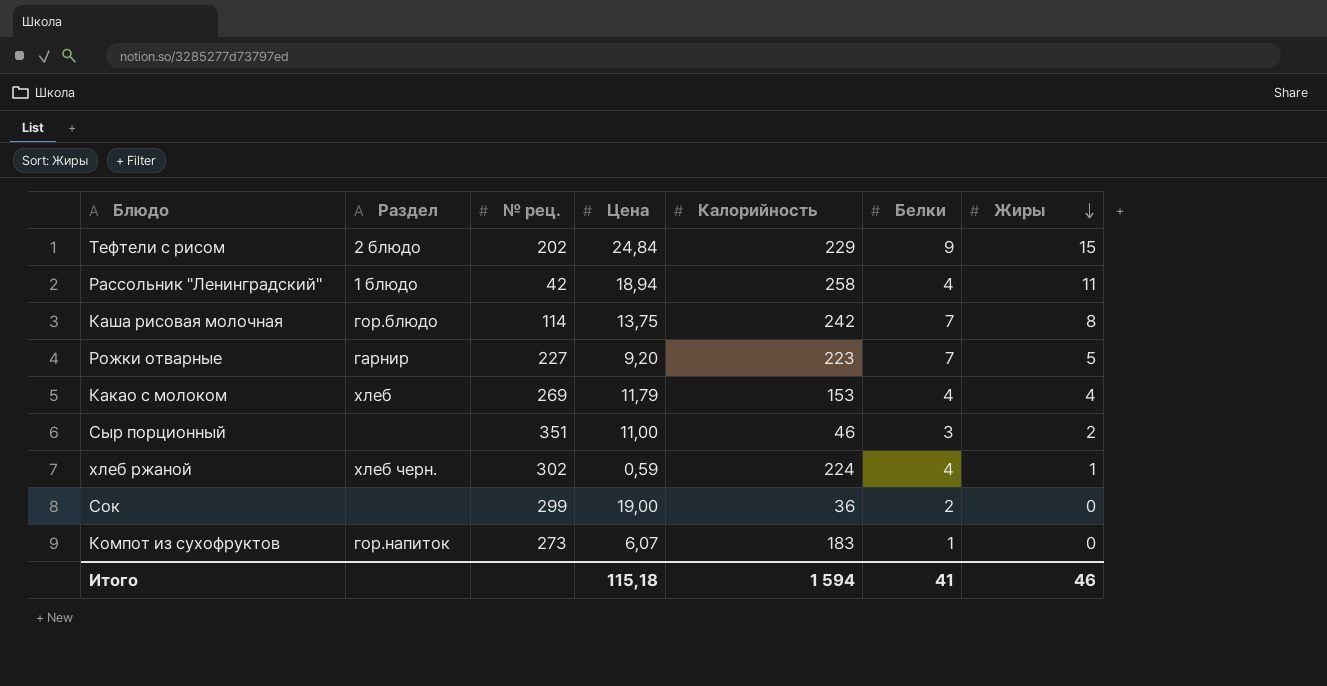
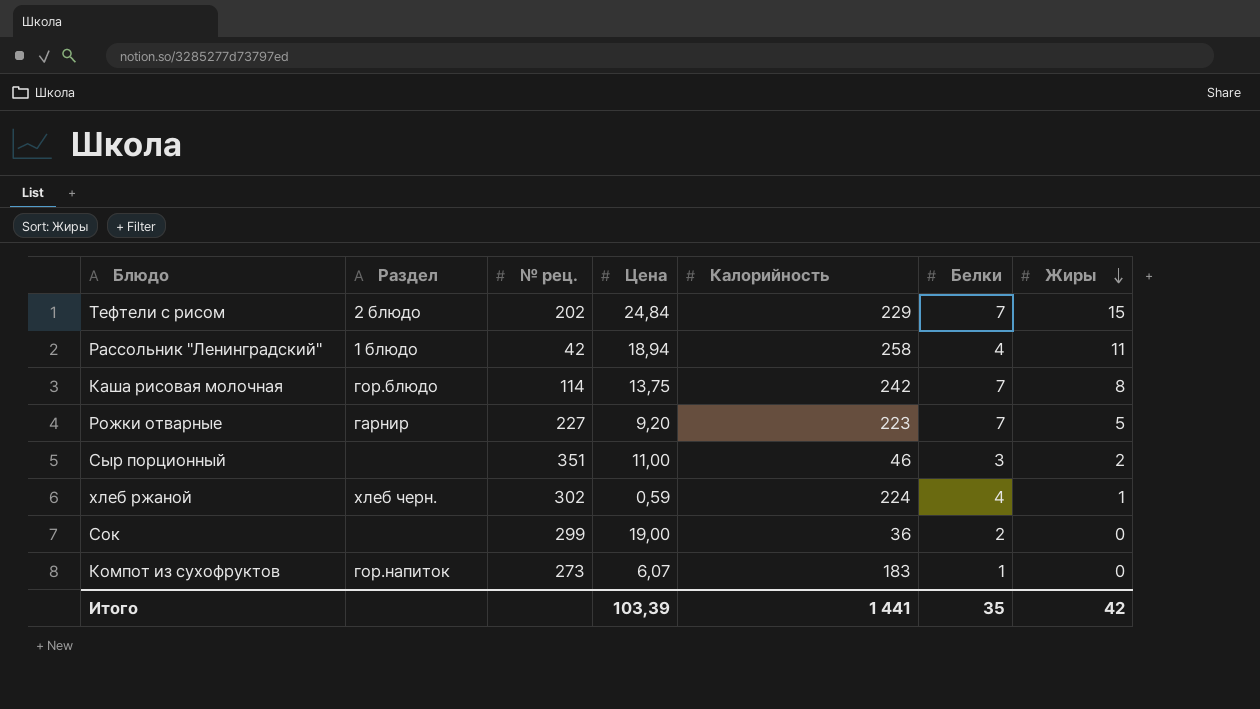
row Какао с молоком: хлеб | 269 | 11,79 | 153 | 4 | 4 -> none
Тефтели с рисом | Белки: 9 -> 7
Итого | Цена: 115,18 -> 103,39
Итого | Калорийность: 1 594 -> 1 441
Итого | Белки: 41 -> 35
Итого | Жиры: 46 -> 42

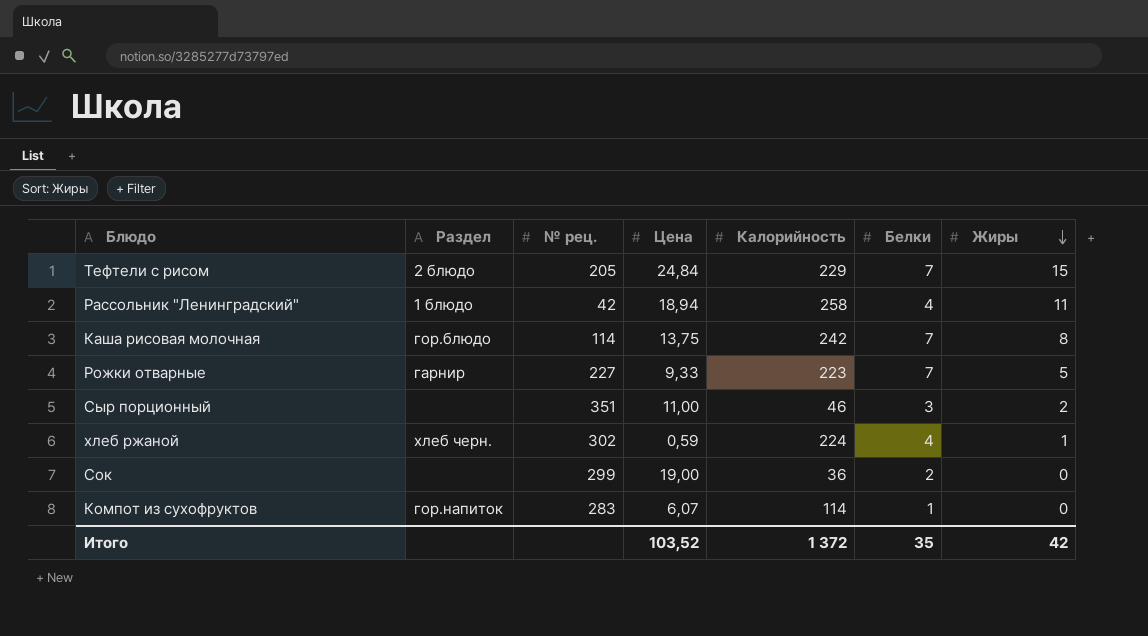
Тефтели с рисом | № рец.: 202 -> 205
Рожки отварные | Цена: 9,20 -> 9,33
Компот из сухофруктов | № рец.: 273 -> 283
Компот из сухофруктов | Калорийность: 183 -> 114
Итого | Цена: 103,39 -> 103,52
Итого | Калорийность: 1 441 -> 1 372

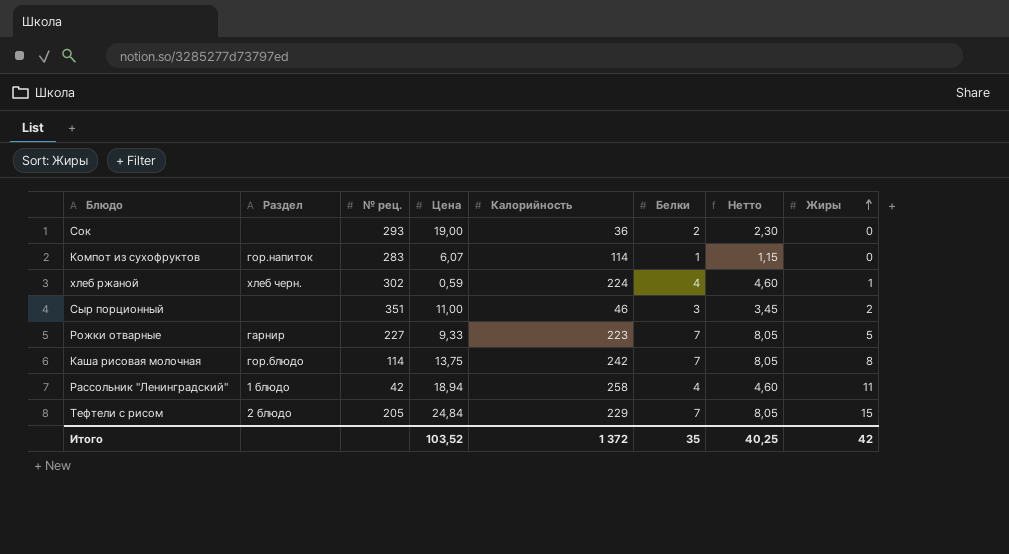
row order: Жиры descending -> Жиры ascending
column Нетто | formula: none -> [Белки] * 1,15
Сок | № рец.: 299 -> 293

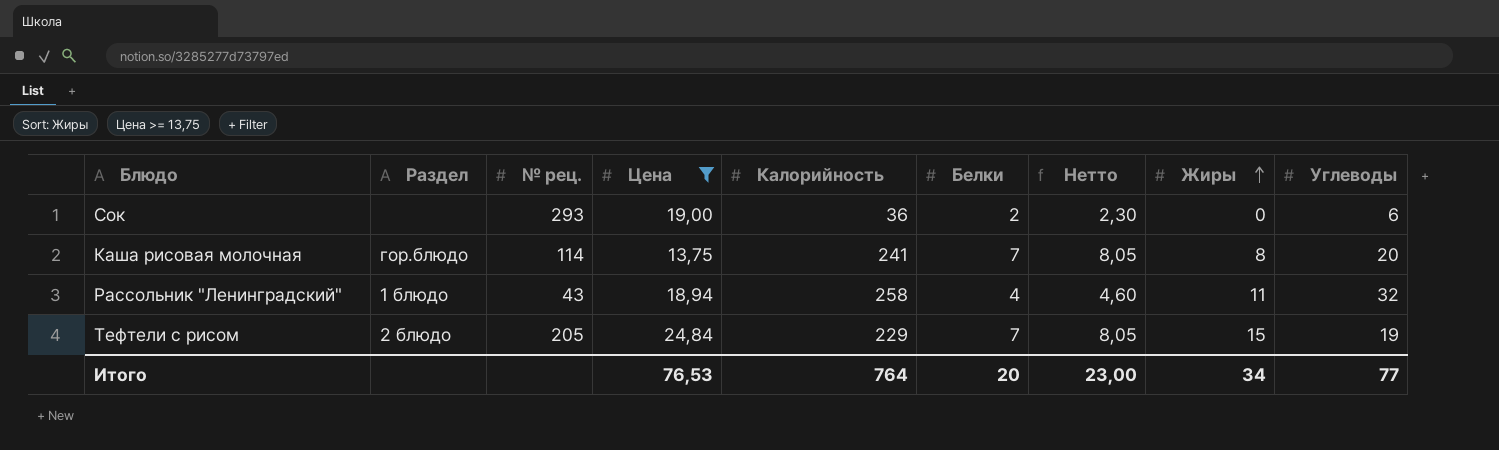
filter: none -> Цена >= 13,75
column Углеводы | position: none -> 9
Каша рисовая молочная | Калорийность: 242 -> 241
Рассольник "Ленинградский" | № рец.: 42 -> 43
Итого | Цена: 103,52 -> 76,53
Итого | Калорийность: 1 372 -> 764
Итого | Белки: 35 -> 20
Итого | Нетто: 40,25 -> 23,00
Итого | Жиры: 42 -> 34

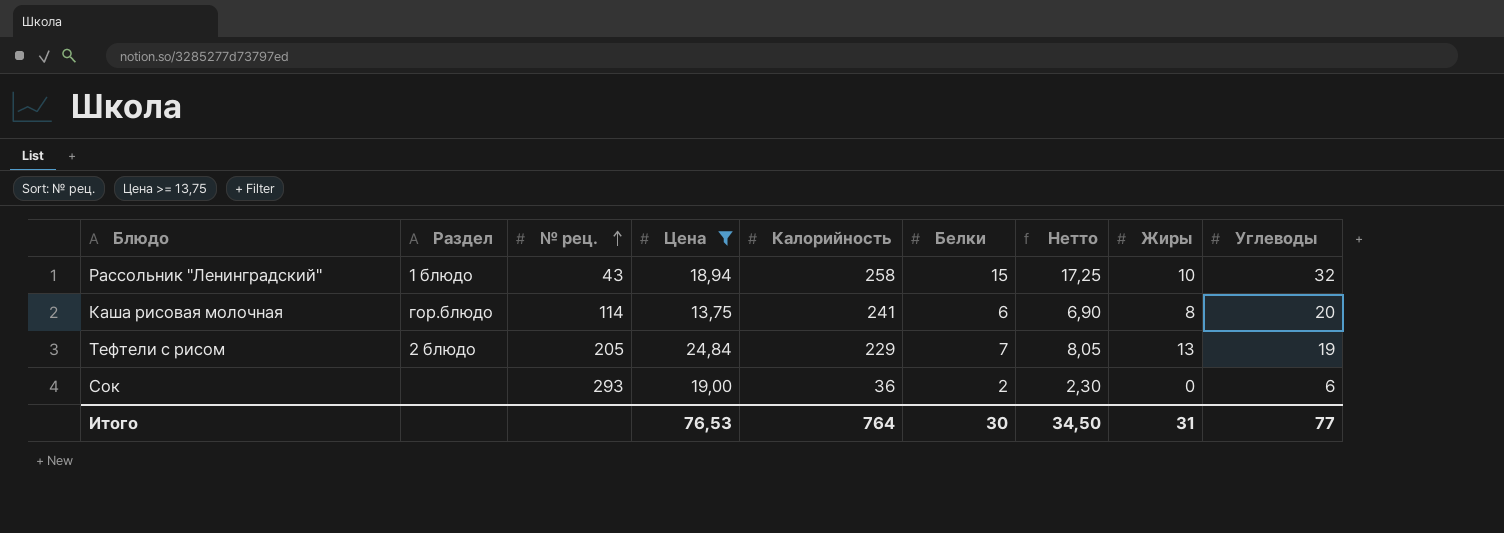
row order: Жиры ascending -> № рец. ascending
Рассольник "Ленинградский" | Белки: 4 -> 15
Рассольник "Ленинградский" | Нетто: 4,60 -> 17,25
Рассольник "Ленинградский" | Жиры: 11 -> 10
Каша рисовая молочная | Белки: 7 -> 6
Каша рисовая молочная | Нетто: 8,05 -> 6,90
Тефтели с рисом | Жиры: 15 -> 13
Итого | Белки: 20 -> 30
Итого | Нетто: 23,00 -> 34,50
Итого | Жиры: 34 -> 31

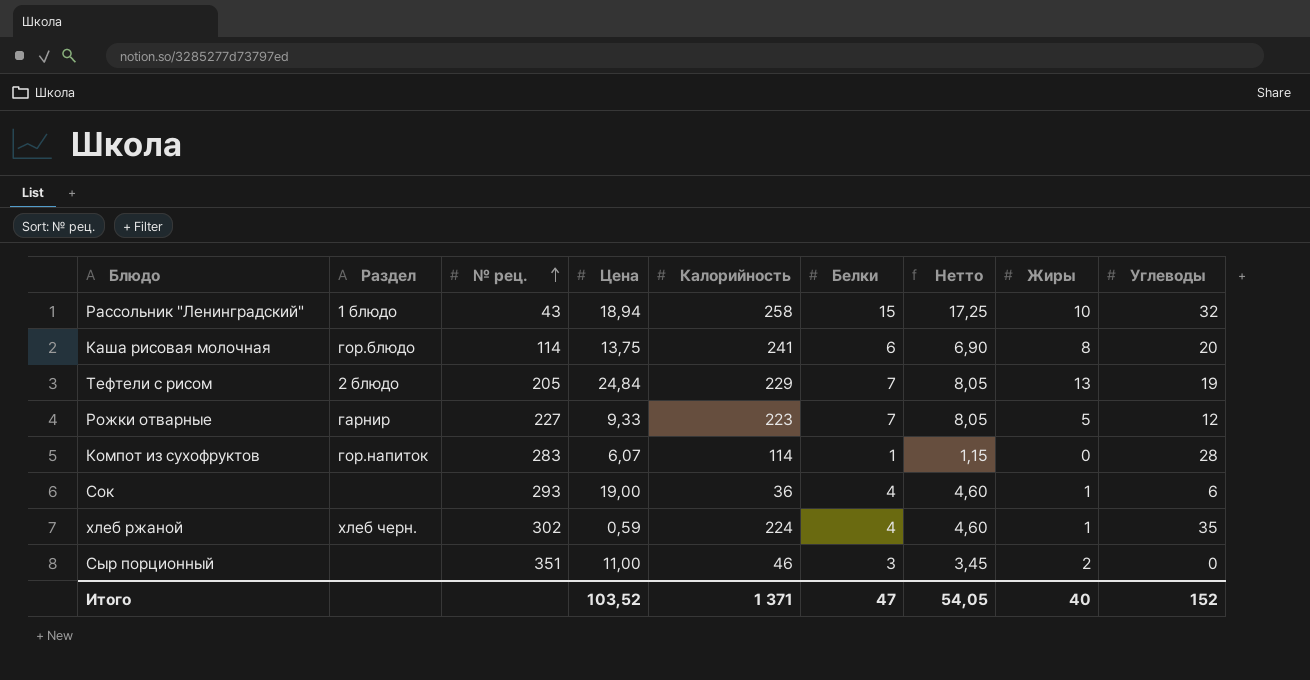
filter: Цена >= 13,75 -> none
Сок | Белки: 2 -> 4
Сок | Нетто: 2,30 -> 4,60
Сок | Жиры: 0 -> 1
Итого | Цена: 76,53 -> 103,52
Итого | Калорийность: 764 -> 1 371
Итого | Белки: 30 -> 47
Итого | Нетто: 34,50 -> 54,05
Итого | Жиры: 31 -> 40
Итого | Углеводы: 77 -> 152

